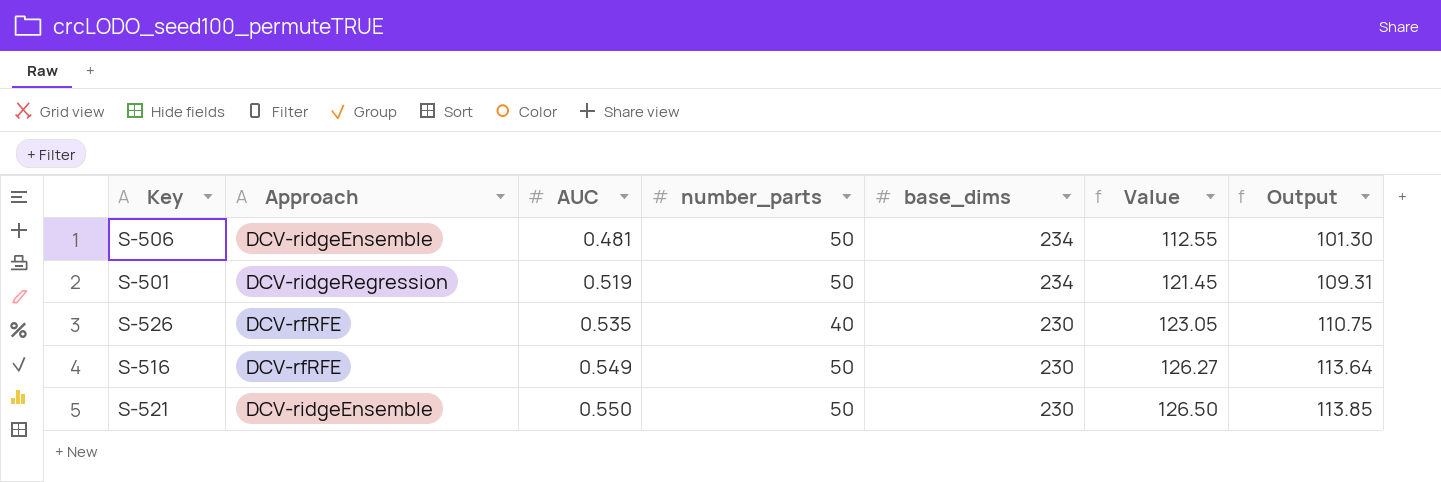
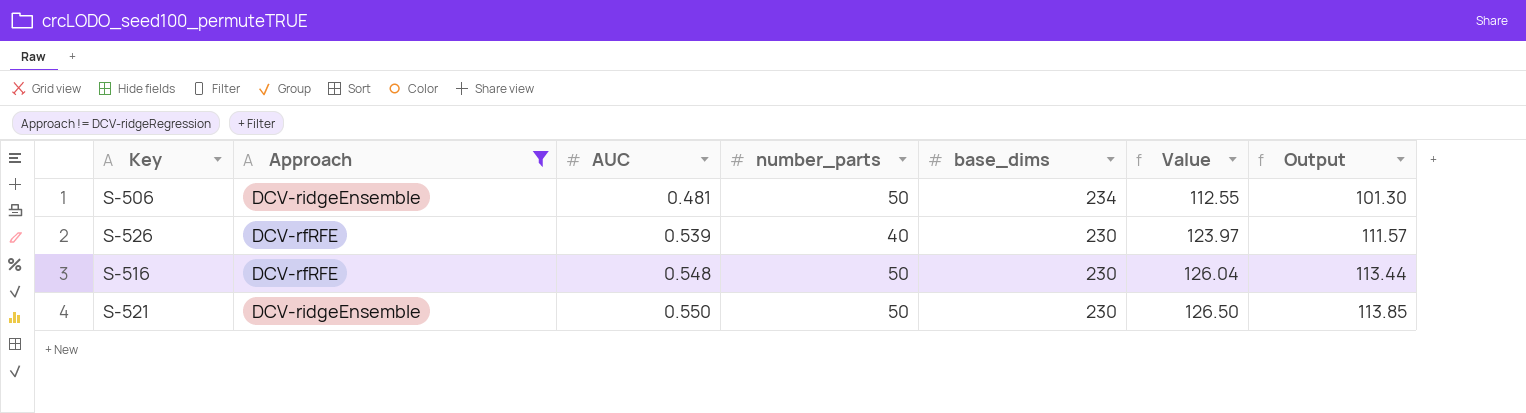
filter: none -> Approach != DCV-ridgeRegression
S-526 | AUC: 0.535 -> 0.539
S-526 | Value: 123.05 -> 123.97
S-526 | Output: 110.75 -> 111.57
S-516 | AUC: 0.549 -> 0.548
S-516 | Value: 126.27 -> 126.04
S-516 | Output: 113.64 -> 113.44

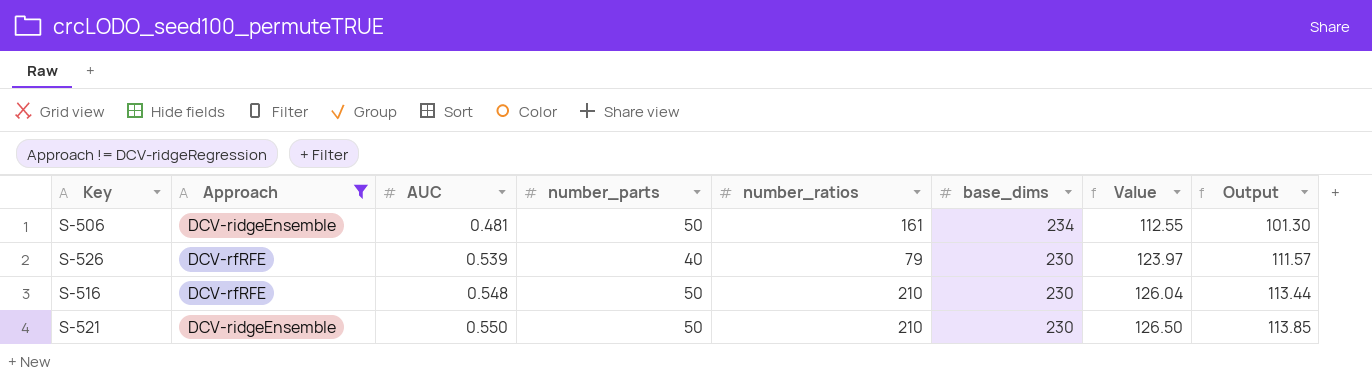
column number_ratios | position: none -> 5

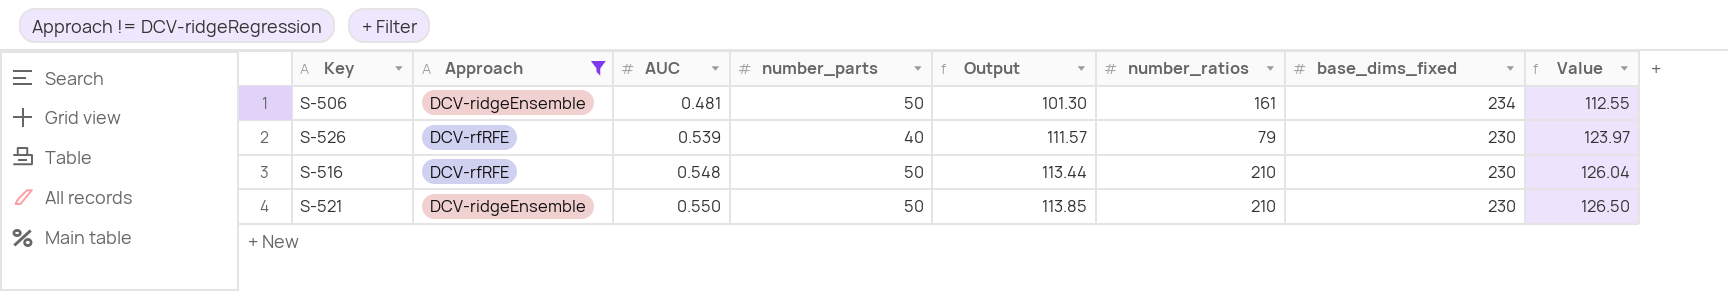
column Output | position: 8 -> 5
column name: base_dims -> base_dims_fixed

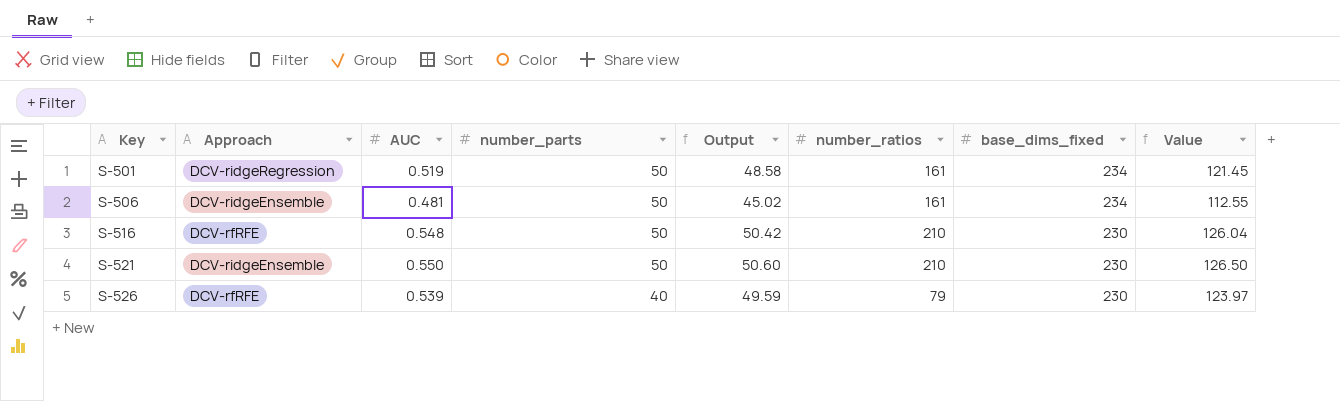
filter: Approach != DCV-ridgeRegression -> none
row order: AUC ascending -> Key ascending
column Output | formula: [Value] * 0.9 -> [Value] * 0.4

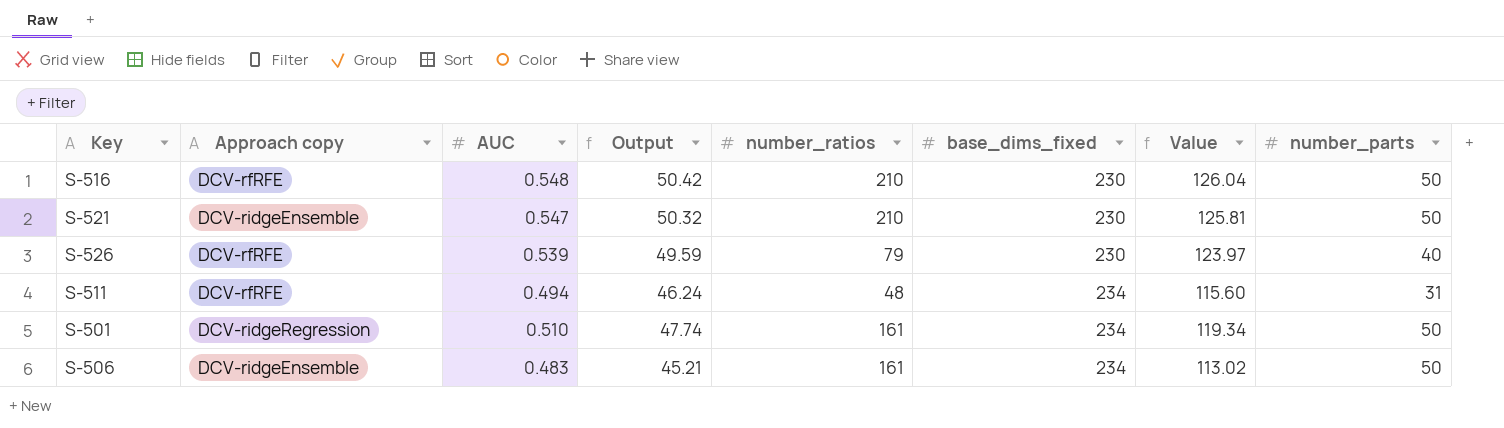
row order: Key ascending -> base_dims_fixed ascending
column name: Approach -> Approach copy
column number_parts | position: 4 -> 8
S-521 | AUC: 0.550 -> 0.547
S-521 | Output: 50.60 -> 50.32
S-521 | Value: 126.50 -> 125.81
row S-511: none -> DCV-rfRFE | 0.494 | 46.24 | 48 | 234 | 115.60 | 31
S-501 | AUC: 0.519 -> 0.510
S-501 | Output: 48.58 -> 47.74
S-501 | Value: 121.45 -> 119.34
S-506 | AUC: 0.481 -> 0.483
S-506 | Output: 45.02 -> 45.21
S-506 | Value: 112.55 -> 113.02

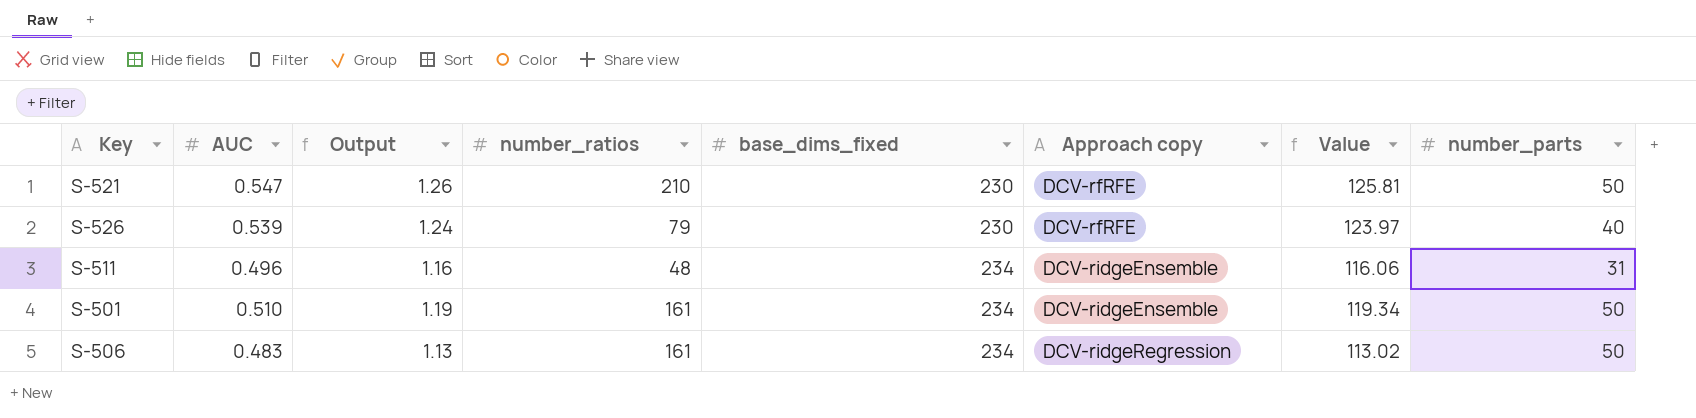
column Output | formula: [Value] * 0.4 -> [Value] * 0.01
column Approach copy | position: 2 -> 6
row S-516: DCV-rfRFE | 0.548 | 50.42 | 210 | 230 | 126.04 | 50 -> none
S-521 | Approach copy: DCV-ridgeEnsemble -> DCV-rfRFE
S-511 | AUC: 0.494 -> 0.496
S-511 | Approach copy: DCV-rfRFE -> DCV-ridgeEnsemble
S-511 | Value: 115.60 -> 116.06
S-501 | Approach copy: DCV-ridgeRegression -> DCV-ridgeEnsemble
S-506 | Approach copy: DCV-ridgeEnsemble -> DCV-ridgeRegression

